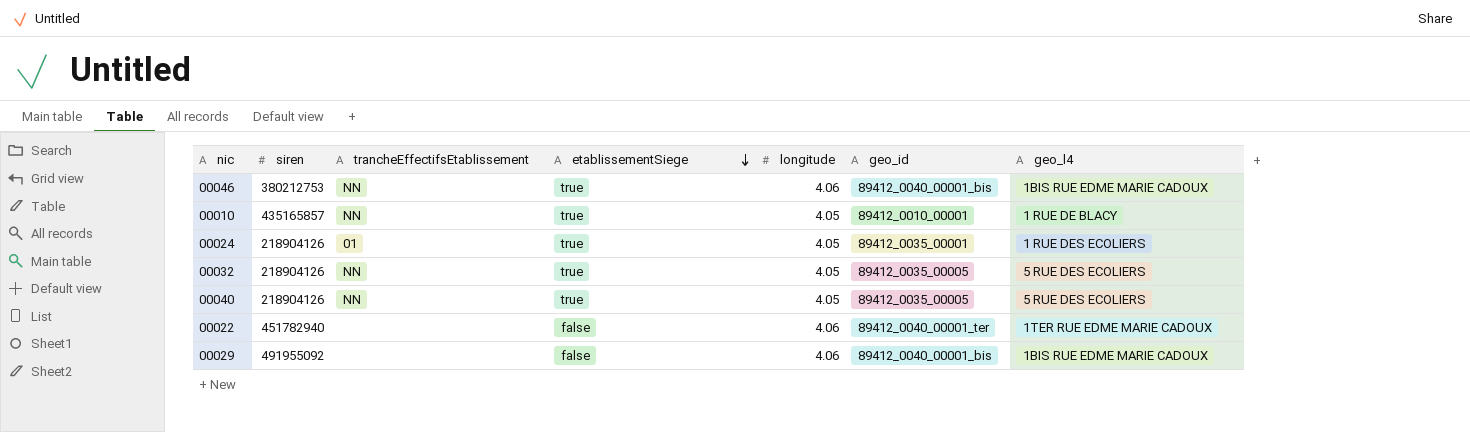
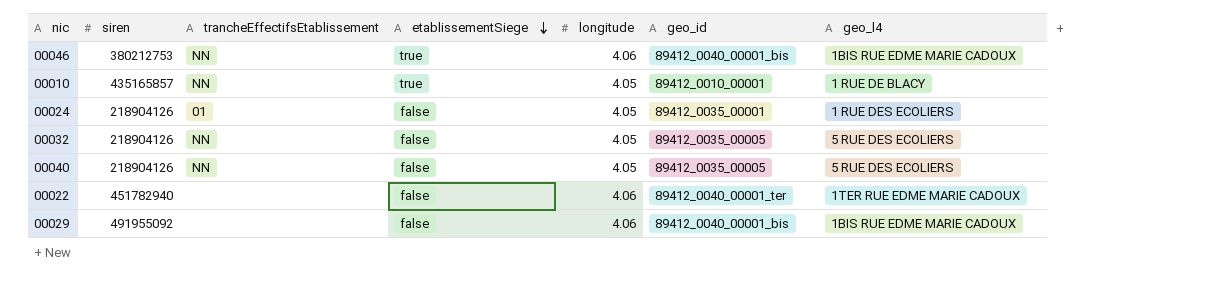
00024 | etablissementSiege: true -> false
00032 | etablissementSiege: true -> false
00040 | etablissementSiege: true -> false

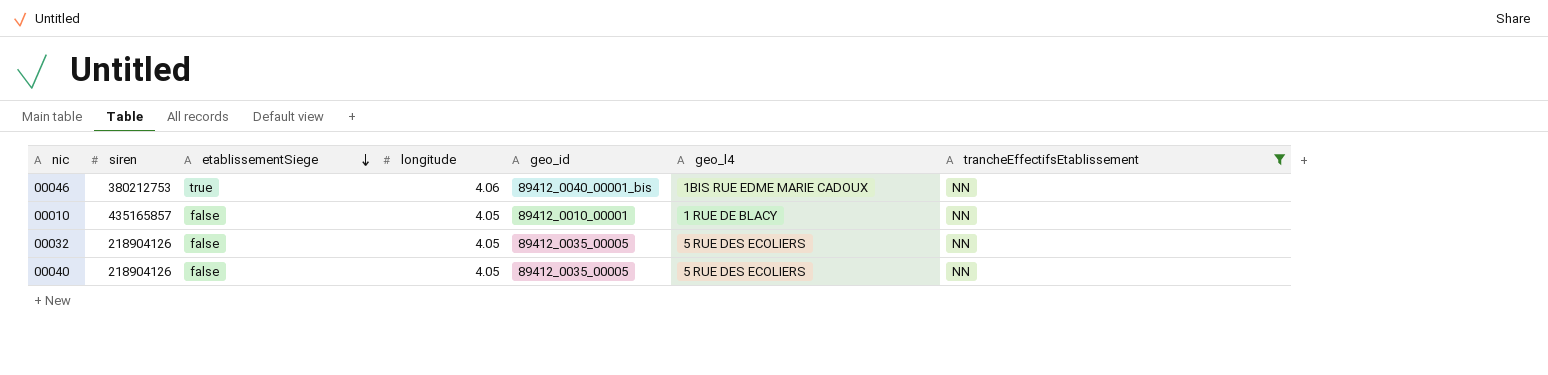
filter: none -> trancheEffectifsEtablissement = NN
column trancheEffectifsEtablissement | position: 3 -> 7
00010 | etablissementSiege: true -> false

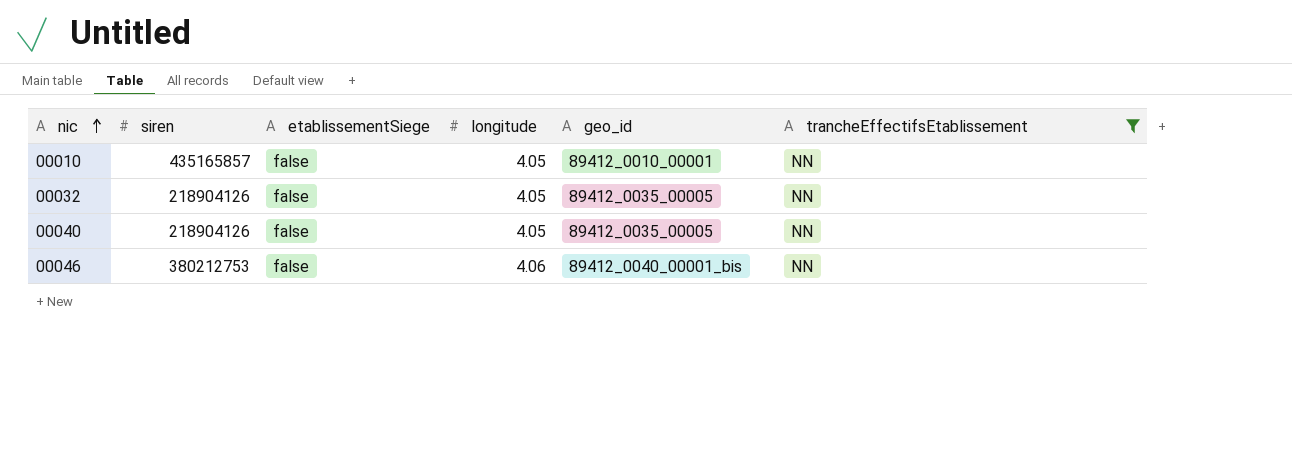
row order: etablissementSiege descending -> nic ascending
column geo_l4 | position: 6 -> none
00046 | etablissementSiege: true -> false

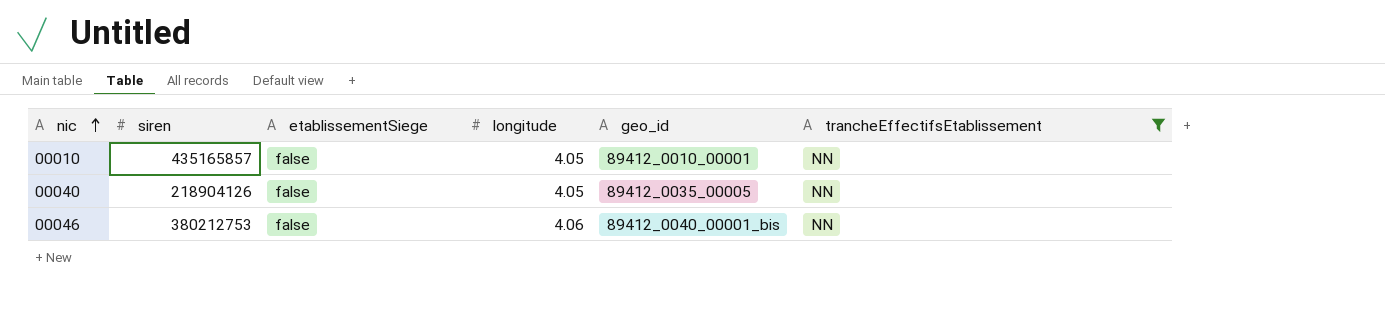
row 00032: 218904126 | false | 4.05 | 89412_0035_00005 | NN -> none

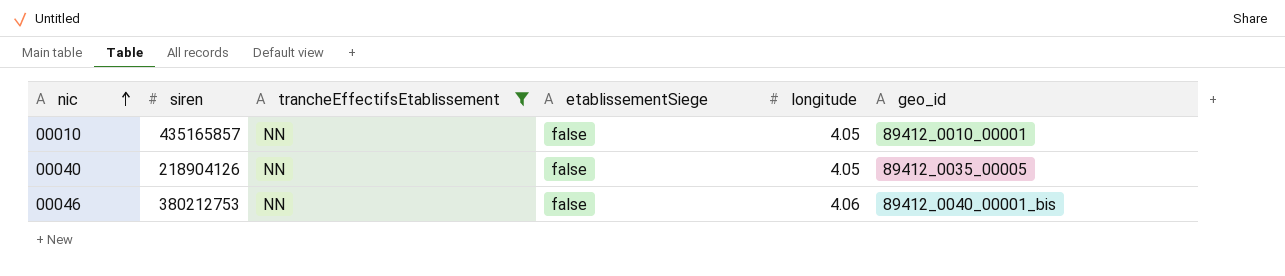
column trancheEffectifsEtablissement | position: 6 -> 3

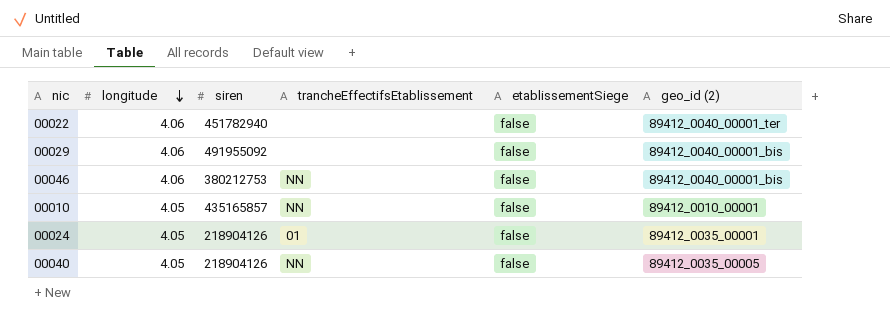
filter: trancheEffectifsEtablissement = NN -> none
row order: nic ascending -> longitude descending
column longitude | position: 5 -> 2
column name: geo_id -> geo_id (2)

